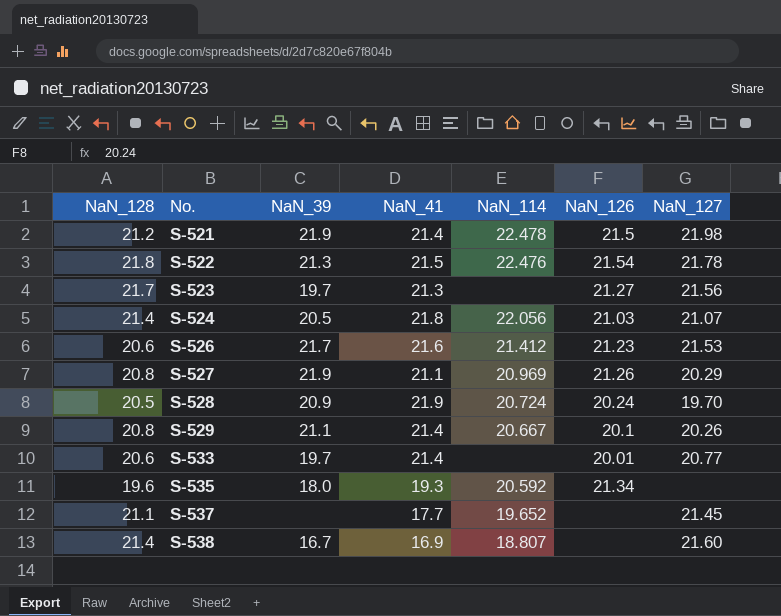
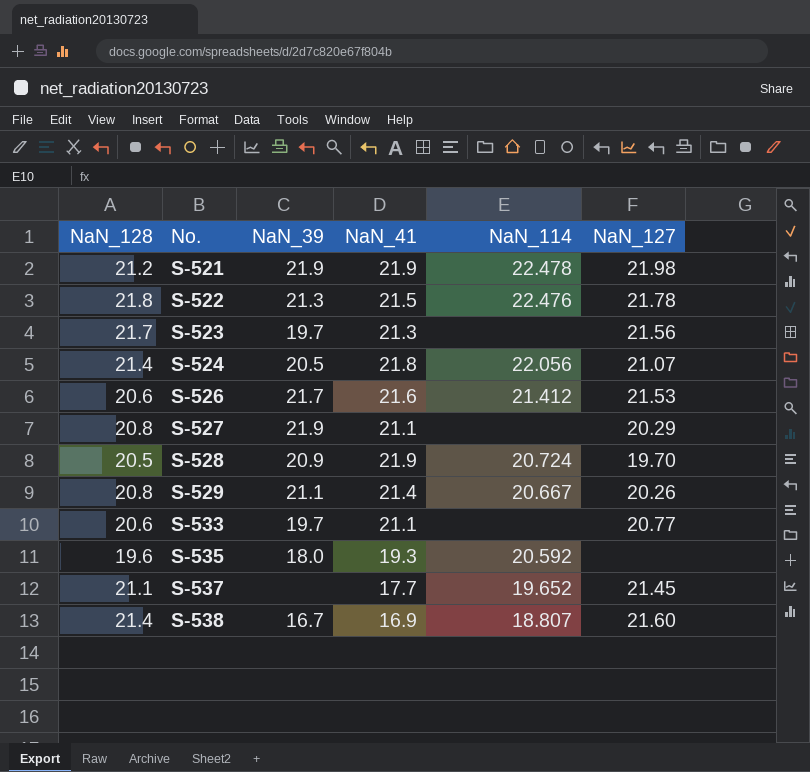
column NaN_126 | position: 6 -> none
S-521 | NaN_41: 21.4 -> 21.9
S-527 | NaN_114: 20.969 -> none
S-533 | NaN_41: 21.4 -> 21.1

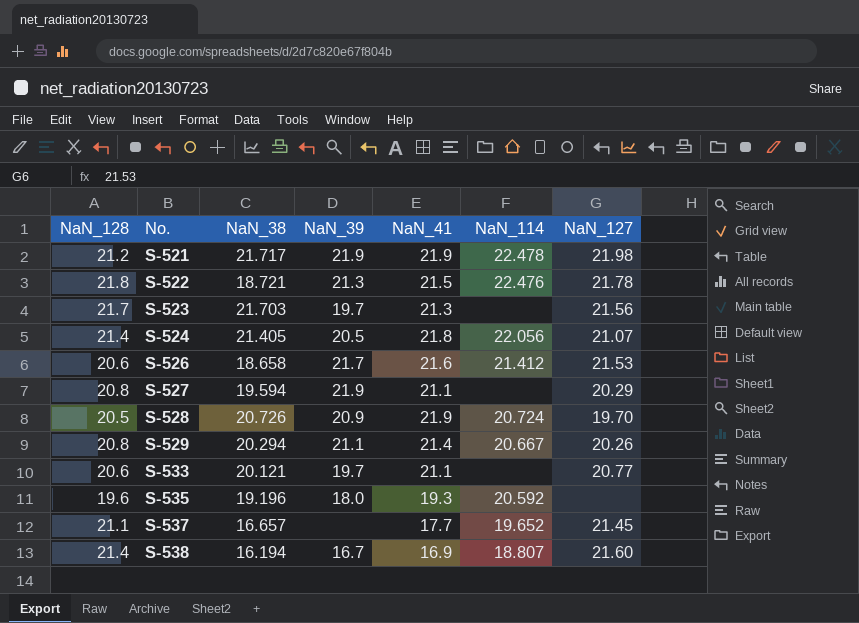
column NaN_38 | position: none -> 3

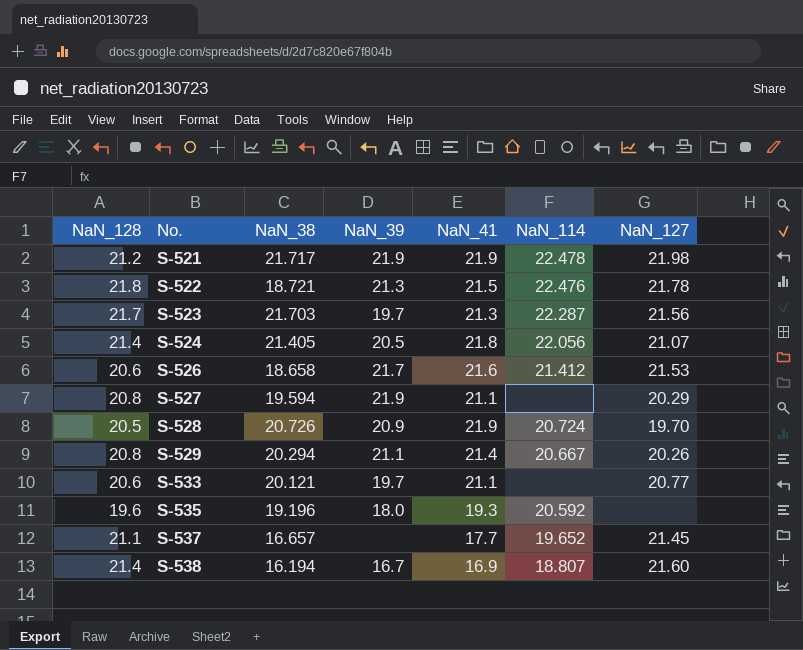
S-523 | NaN_114: none -> 22.287

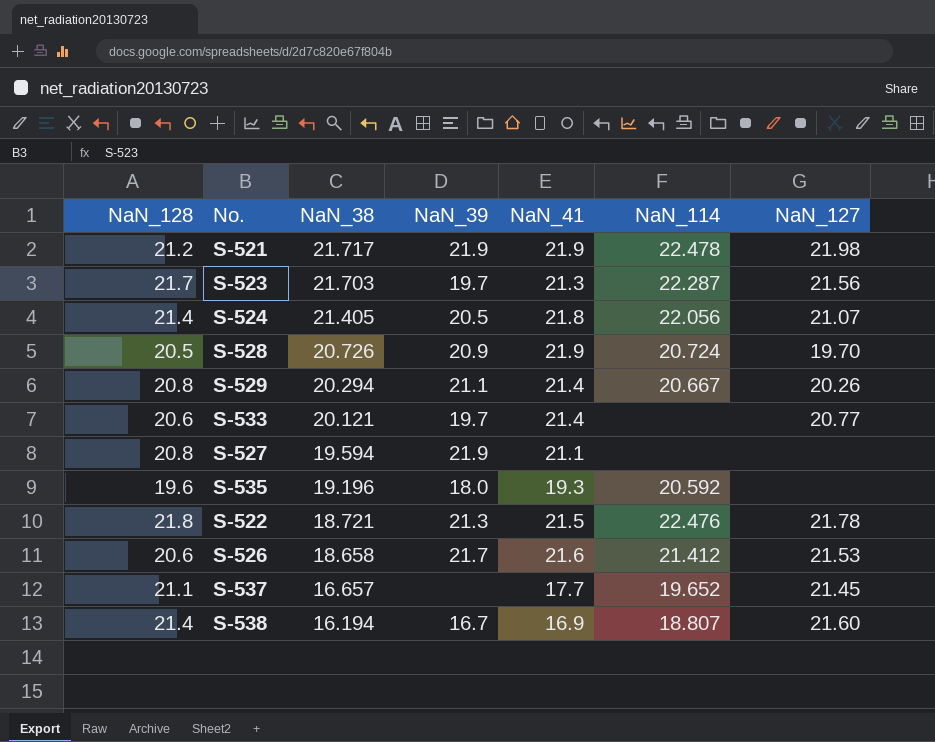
row order: No. ascending -> NaN_38 descending
S-533 | NaN_41: 21.1 -> 21.4
S-527 | NaN_127: 20.29 -> none

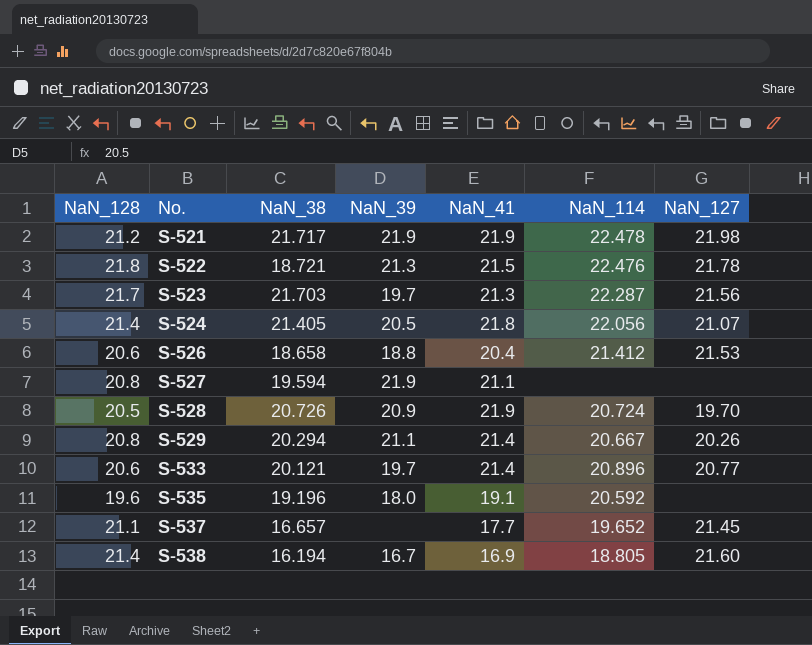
row order: NaN_38 descending -> No. ascending
S-526 | NaN_39: 21.7 -> 18.8
S-526 | NaN_41: 21.6 -> 20.4
S-533 | NaN_114: none -> 20.896
S-535 | NaN_41: 19.3 -> 19.1
S-538 | NaN_114: 18.807 -> 18.805

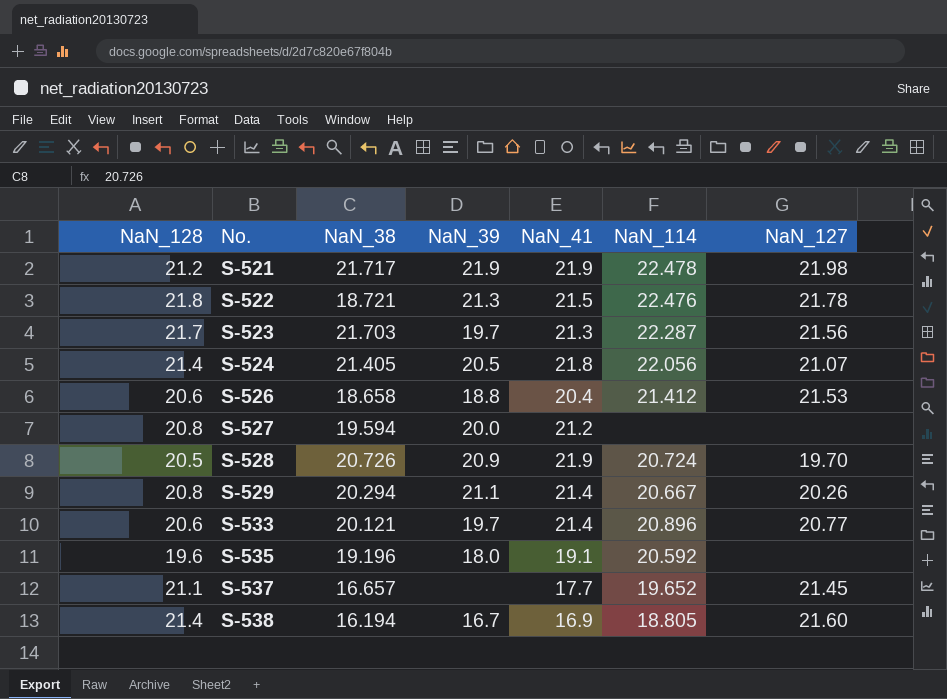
S-527 | NaN_39: 21.9 -> 20.0
S-527 | NaN_41: 21.1 -> 21.2

